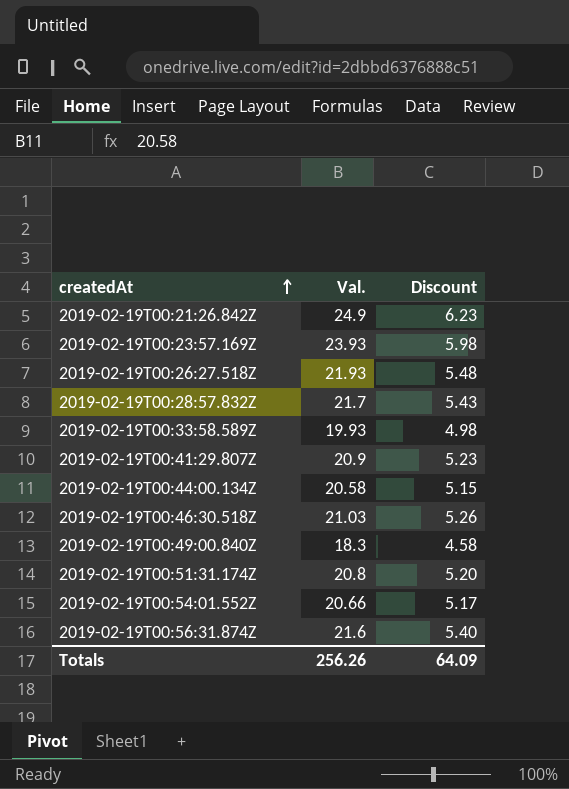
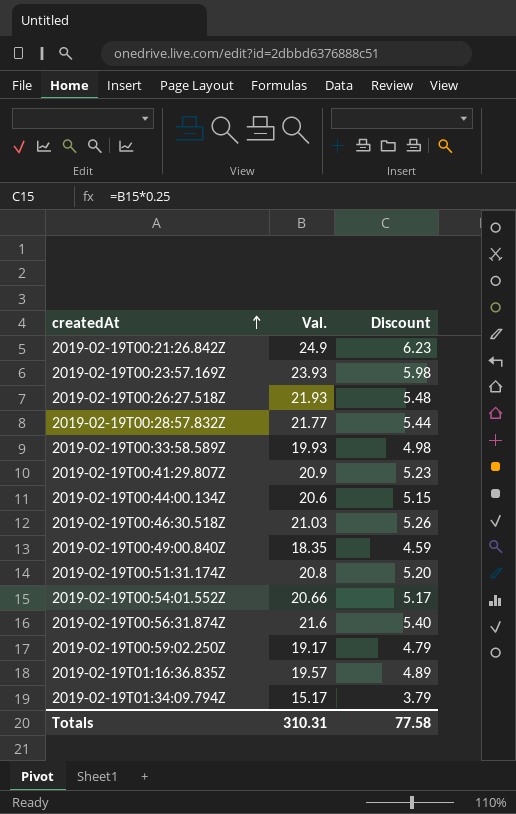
2019-02-19T00:28:57.832Z | Val.: 21.7 -> 21.77
2019-02-19T00:28:57.832Z | Discount: 5.43 -> 5.44
2019-02-19T00:44:00.134Z | Val.: 20.58 -> 20.6
2019-02-19T00:49:00.840Z | Val.: 18.3 -> 18.35
2019-02-19T00:49:00.840Z | Discount: 4.58 -> 4.59
row 2019-02-19T00:59:02.250Z: none -> 19.17 | 4.79
row 2019-02-19T01:16:36.835Z: none -> 19.57 | 4.89
row 2019-02-19T01:34:09.794Z: none -> 15.17 | 3.79
Totals | Val.: 256.26 -> 310.31
Totals | Discount: 64.09 -> 77.58

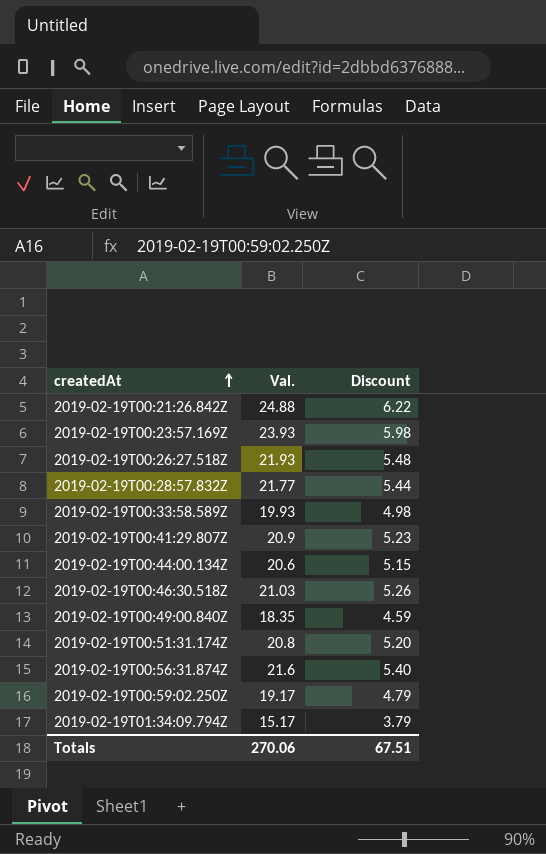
row 2019-02-19T00:54:01.552Z: 20.66 | 5.17 -> none
row 2019-02-19T01:16:36.835Z: 19.57 | 4.89 -> none
2019-02-19T00:21:26.842Z | Val.: 24.9 -> 24.88
2019-02-19T00:21:26.842Z | Discount: 6.23 -> 6.22
Totals | Val.: 310.31 -> 270.06
Totals | Discount: 77.58 -> 67.51

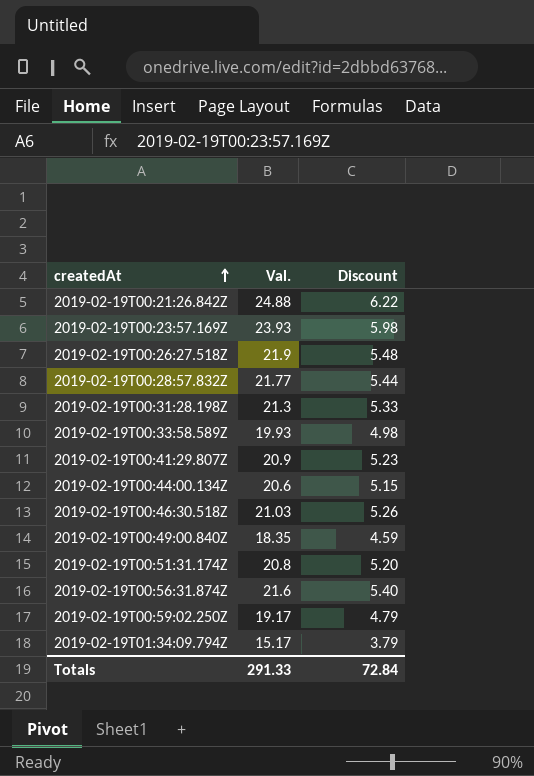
2019-02-19T00:26:27.518Z | Val.: 21.93 -> 21.9
row 2019-02-19T00:31:28.198Z: none -> 21.3 | 5.33
Totals | Val.: 270.06 -> 291.33
Totals | Discount: 67.51 -> 72.84

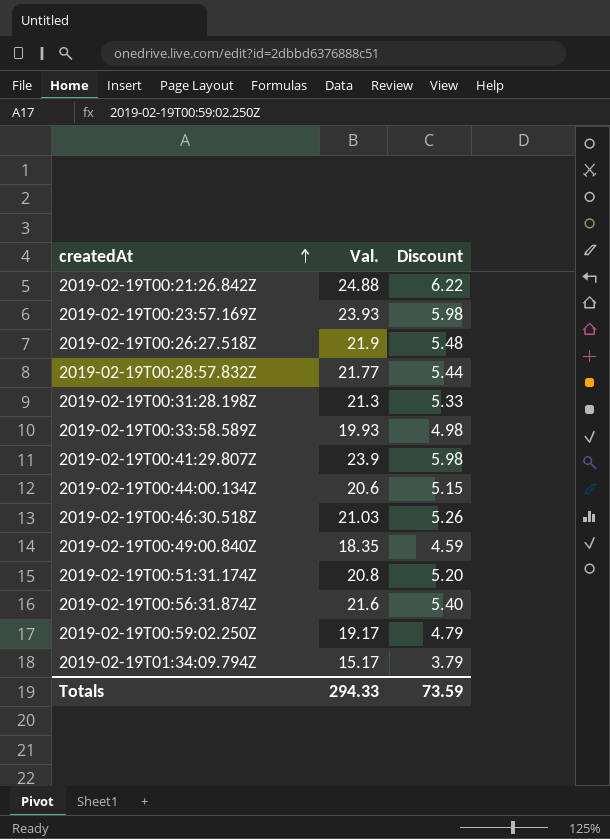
2019-02-19T00:41:29.807Z | Val.: 20.9 -> 23.9
2019-02-19T00:41:29.807Z | Discount: 5.23 -> 5.98
Totals | Val.: 291.33 -> 294.33
Totals | Discount: 72.84 -> 73.59

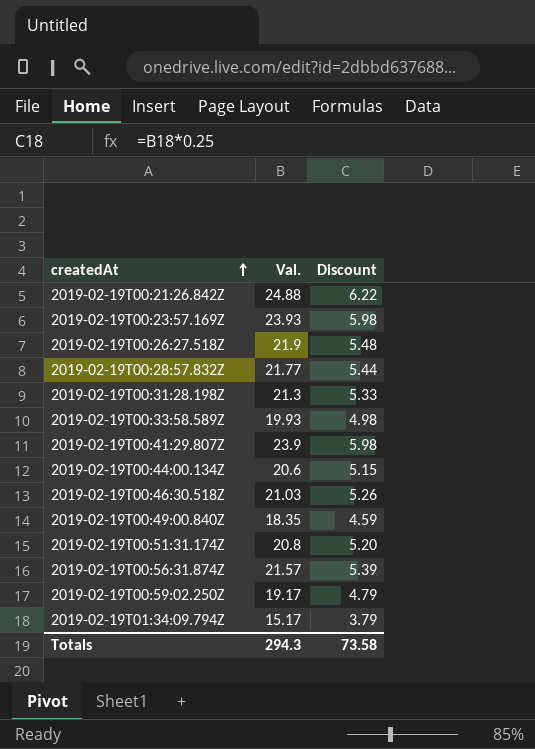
2019-02-19T00:56:31.874Z | Val.: 21.6 -> 21.57
2019-02-19T00:56:31.874Z | Discount: 5.40 -> 5.39
Totals | Val.: 294.33 -> 294.3
Totals | Discount: 73.59 -> 73.58

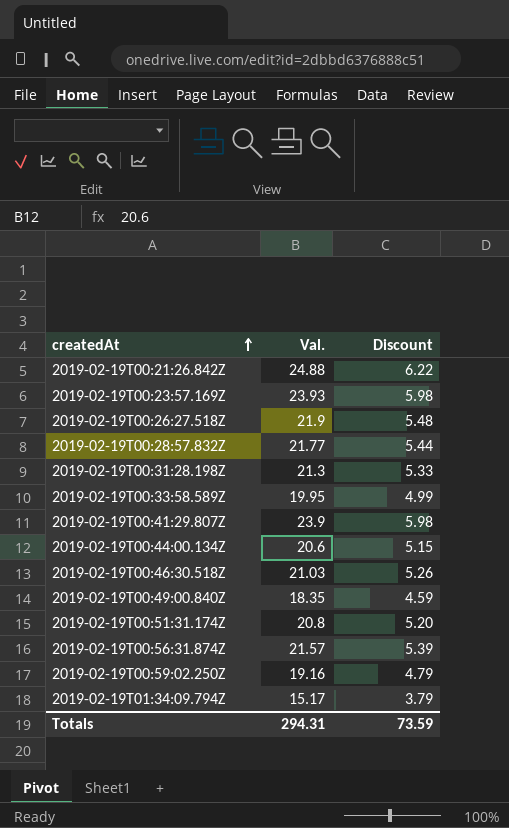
2019-02-19T00:33:58.589Z | Val.: 19.93 -> 19.95
2019-02-19T00:33:58.589Z | Discount: 4.98 -> 4.99
2019-02-19T00:59:02.250Z | Val.: 19.17 -> 19.16
Totals | Val.: 294.3 -> 294.31
Totals | Discount: 73.58 -> 73.59

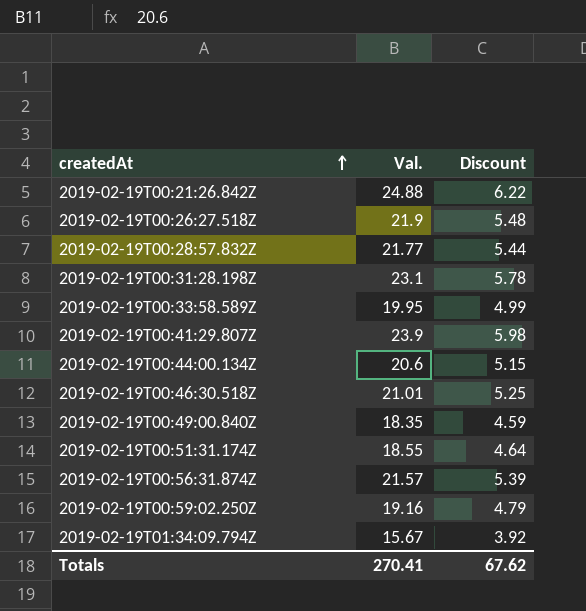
row 2019-02-19T00:23:57.169Z: 23.93 | 5.98 -> none
2019-02-19T00:31:28.198Z | Val.: 21.3 -> 23.1
2019-02-19T00:31:28.198Z | Discount: 5.33 -> 5.78
2019-02-19T00:46:30.518Z | Val.: 21.03 -> 21.01
2019-02-19T00:46:30.518Z | Discount: 5.26 -> 5.25
2019-02-19T00:51:31.174Z | Val.: 20.8 -> 18.55
2019-02-19T00:51:31.174Z | Discount: 5.20 -> 4.64
2019-02-19T01:34:09.794Z | Val.: 15.17 -> 15.67
2019-02-19T01:34:09.794Z | Discount: 3.79 -> 3.92
Totals | Val.: 294.31 -> 270.41
Totals | Discount: 73.59 -> 67.62

